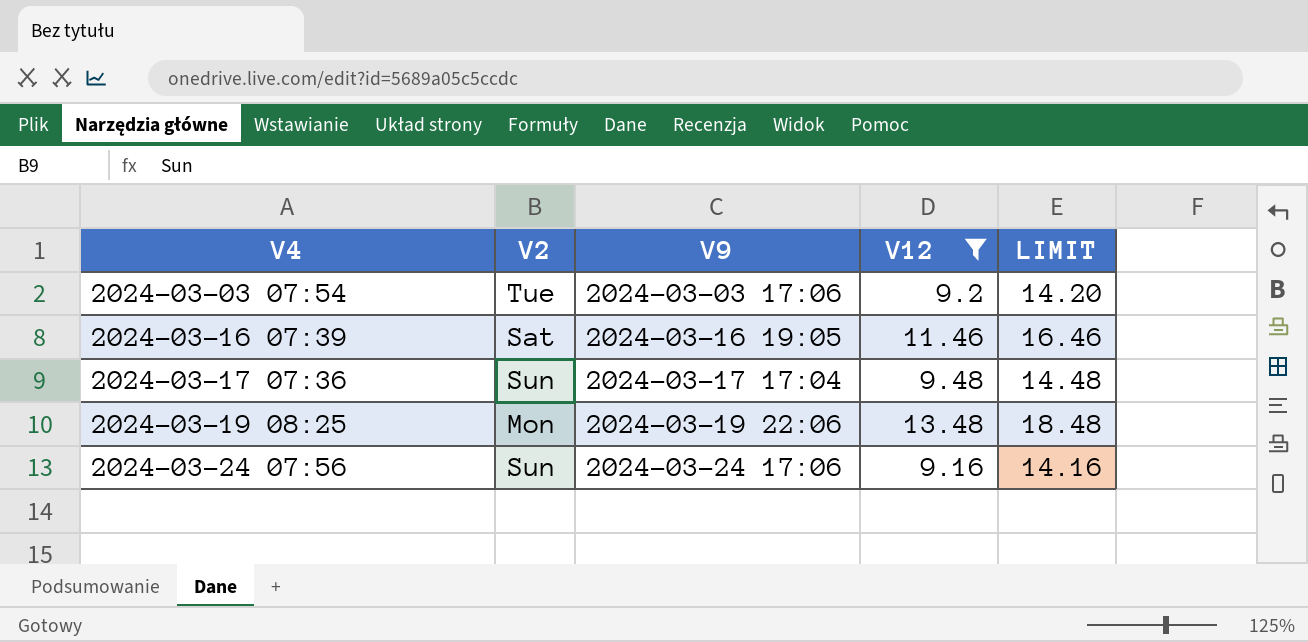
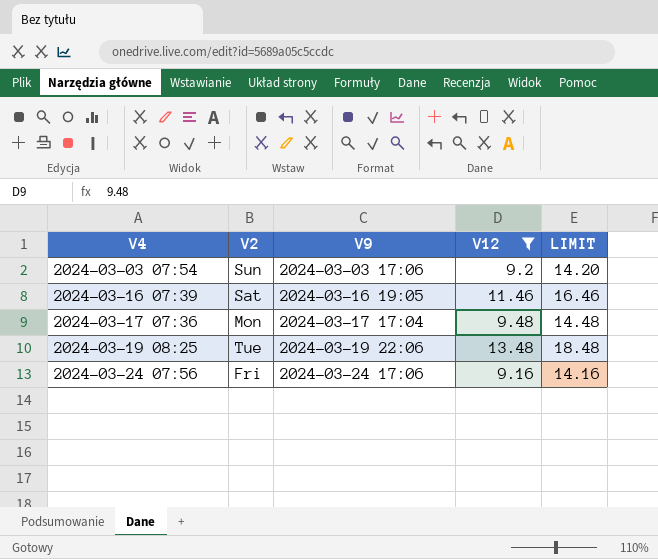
2024-03-03 07:54 | V2: Tue -> Sun
2024-03-17 07:36 | V2: Sun -> Mon
2024-03-19 08:25 | V2: Mon -> Tue
2024-03-24 07:56 | V2: Sun -> Fri

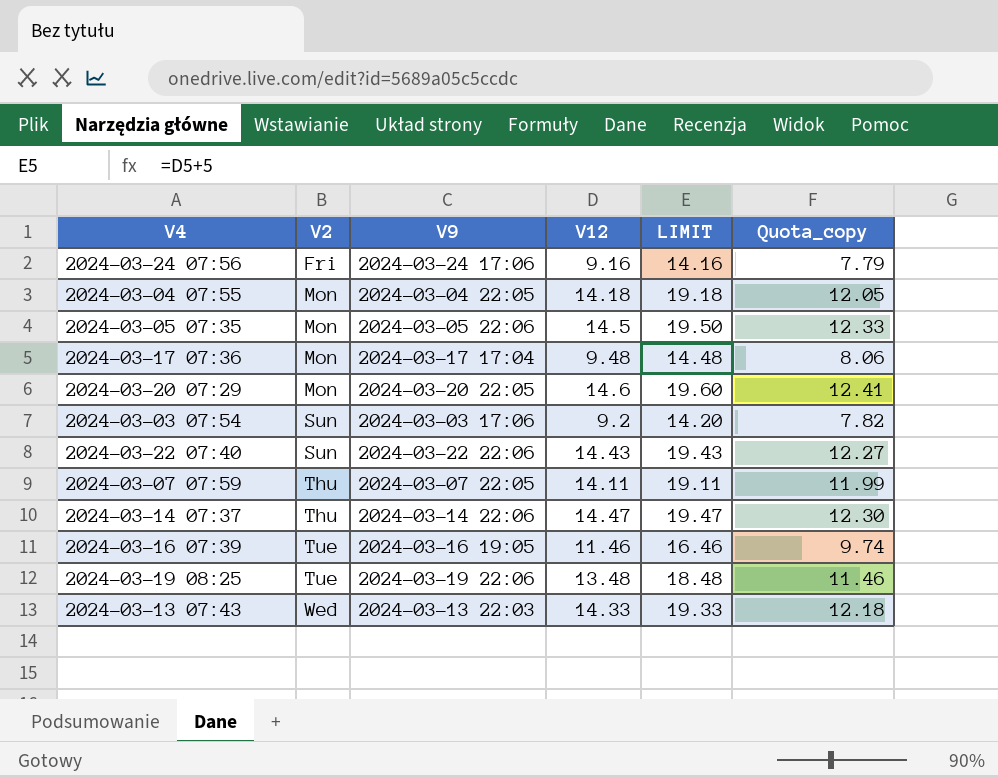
filter: V12 <= 13.48 -> none
row order: V4 ascending -> V2 ascending
column Quota_copy | formula: none -> [V12] * 0.85
2024-03-16 07:39 | V2: Sat -> Tue

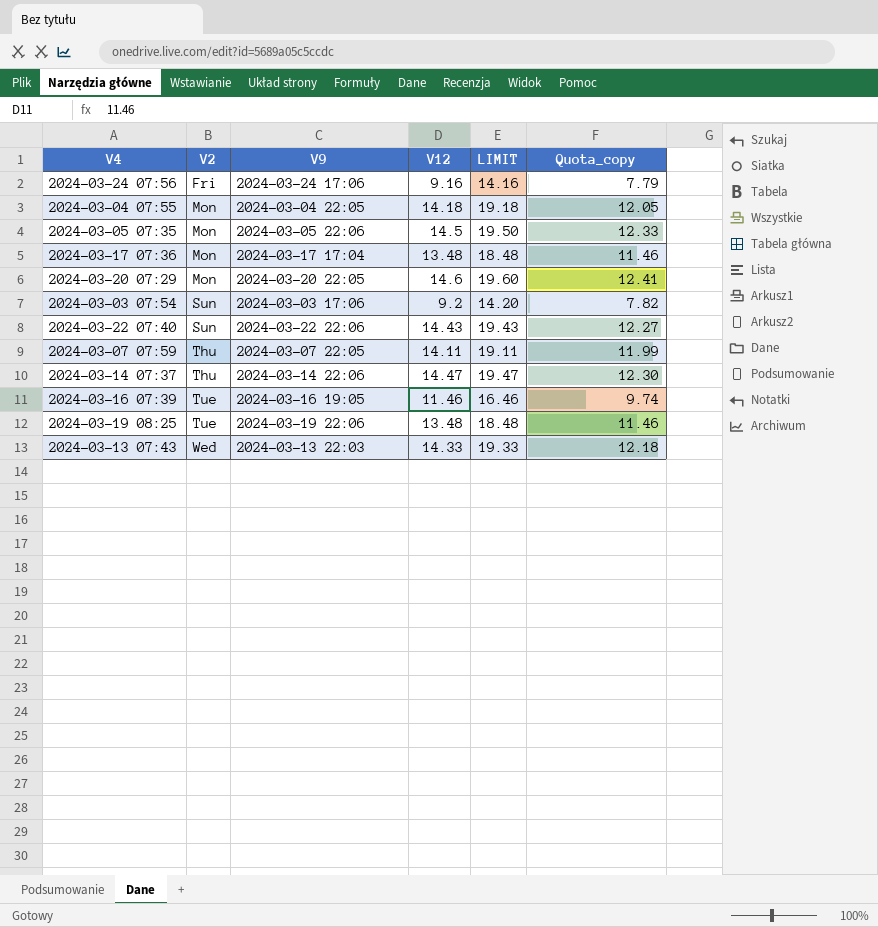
2024-03-17 07:36 | V12: 9.48 -> 13.48
2024-03-17 07:36 | LIMIT: 14.48 -> 18.48
2024-03-17 07:36 | Quota_copy: 8.06 -> 11.46

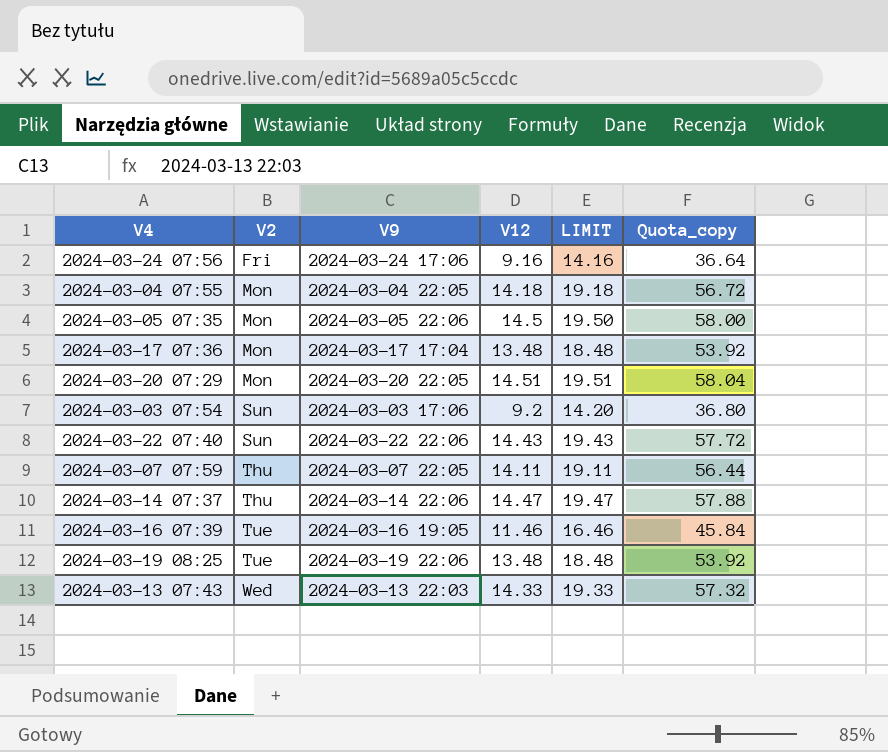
column Quota_copy | formula: [V12] * 0.85 -> [V12] * 4
2024-03-20 07:29 | V12: 14.6 -> 14.51
2024-03-20 07:29 | LIMIT: 19.60 -> 19.51

